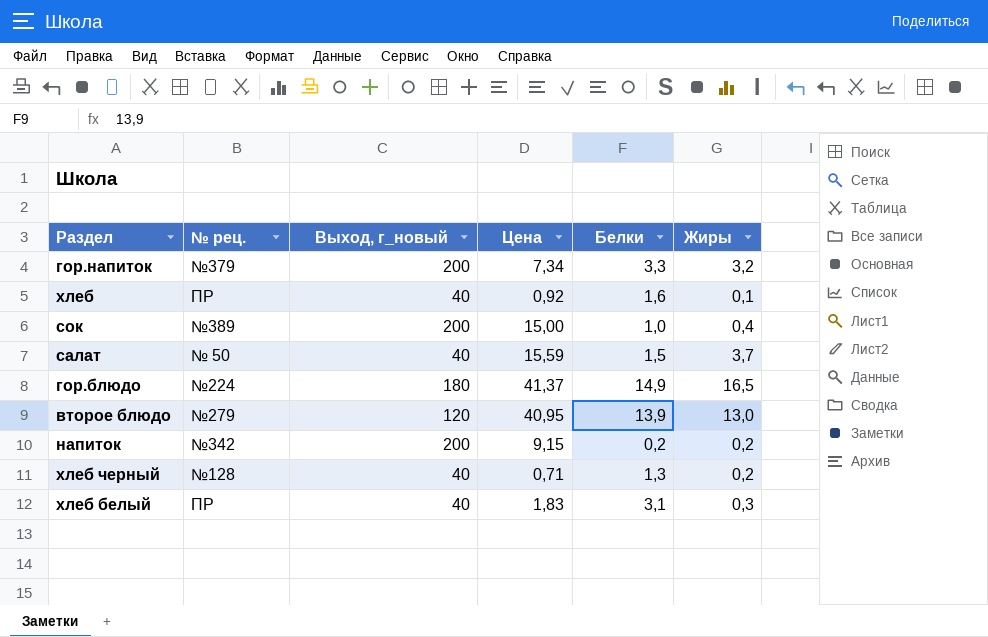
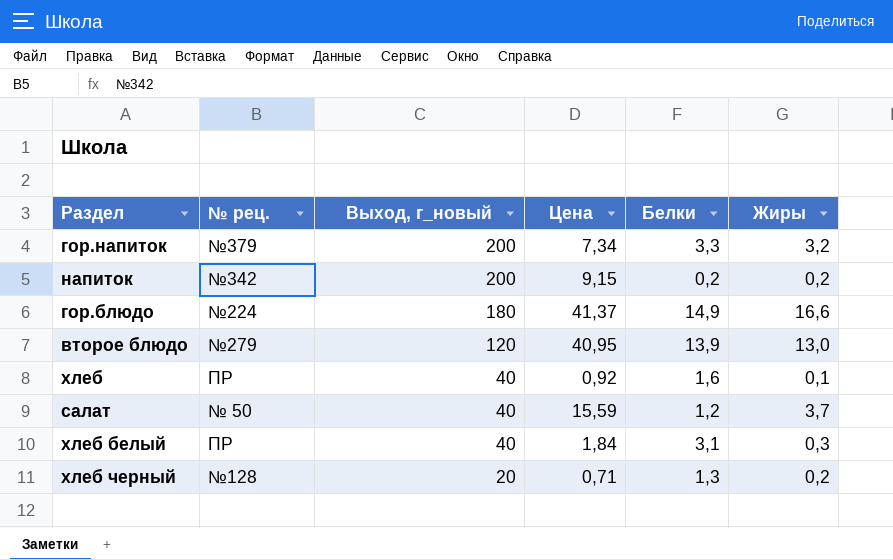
row order: none -> Выход, г_новый descending
row сок: №389 | 200 | 15,00 | 1,0 | 0,4 -> none
гор.блюдо | Жиры: 16,5 -> 16,6
салат | Белки: 1,5 -> 1,2
хлеб белый | Цена: 1,83 -> 1,84
хлеб черный | Выход, г_новый: 40 -> 20

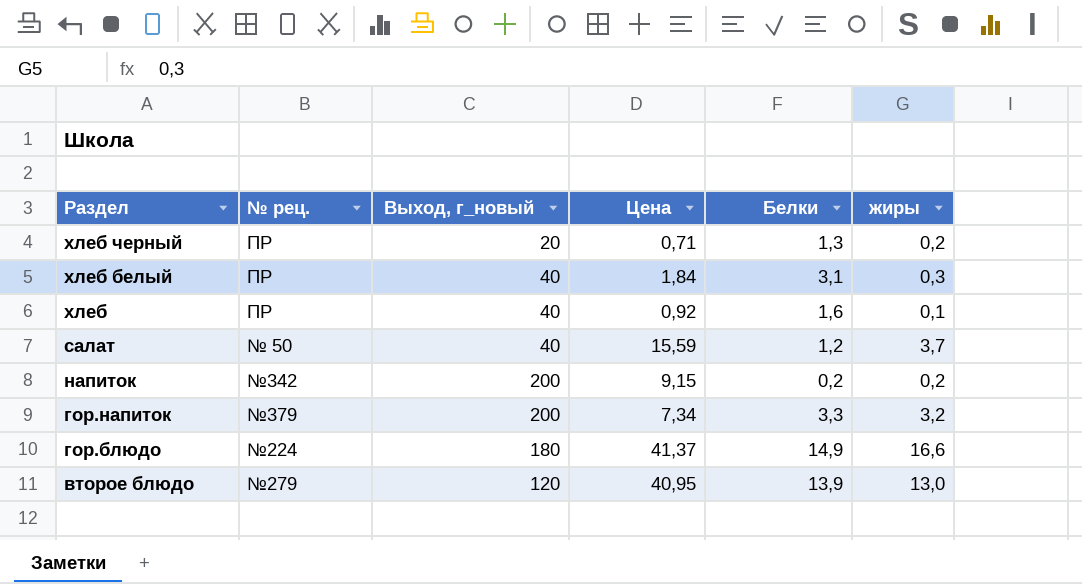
row order: Выход, г_новый descending -> Раздел descending
column name: Жиры -> жиры
хлеб черный | № рец.: №128 -> ПР

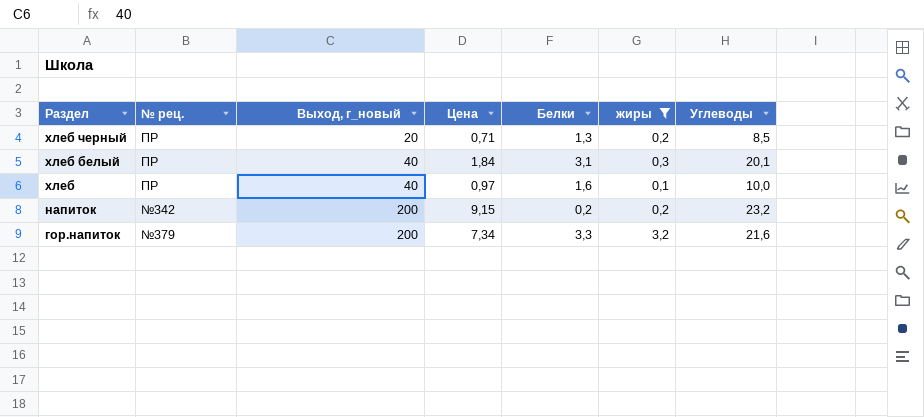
filter: none -> жиры <= 3,2
column Углеводы | position: none -> 7
хлеб | Цена: 0,92 -> 0,97

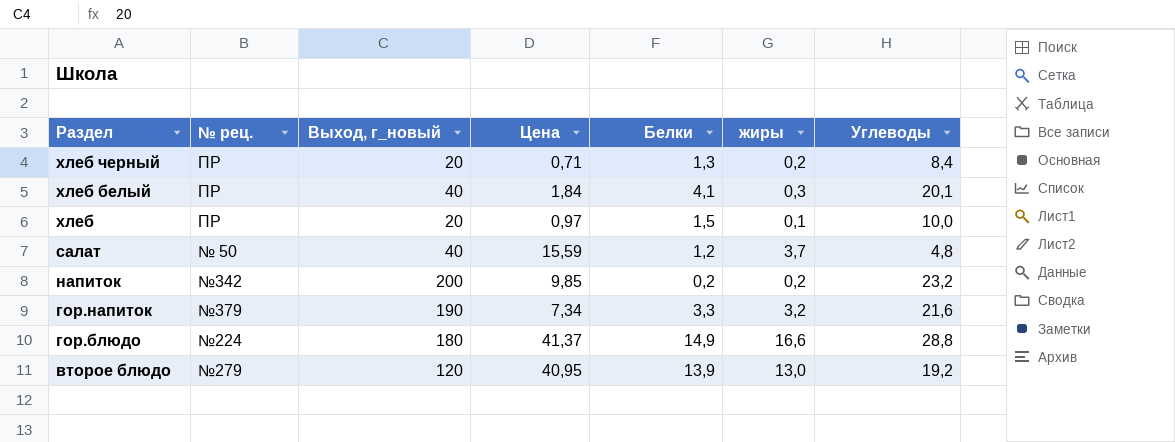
filter: жиры <= 3,2 -> none
хлеб черный | Углеводы: 8,5 -> 8,4
хлеб белый | Белки: 3,1 -> 4,1
хлеб | Выход, г_новый: 40 -> 20
хлеб | Белки: 1,6 -> 1,5
напиток | Цена: 9,15 -> 9,85
гор.напиток | Выход, г_новый: 200 -> 190

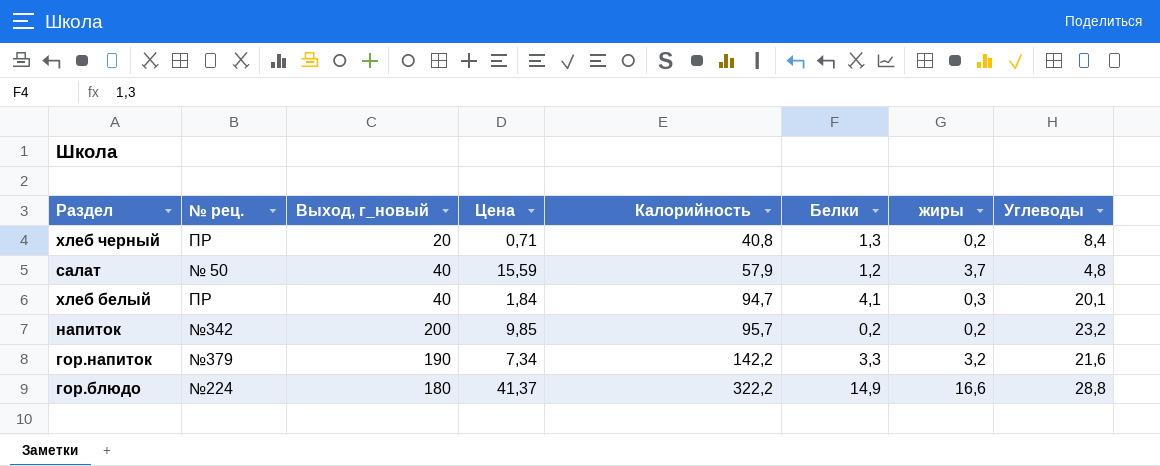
row order: Раздел descending -> Калорийность ascending
column Калорийность | position: none -> 5
row хлеб: ПР | 20 | 0,97 | 1,5 | 0,1 | 10,0 -> none
row второе блюдо: №279 | 120 | 40,95 | 13,9 | 13,0 | 19,2 -> none

